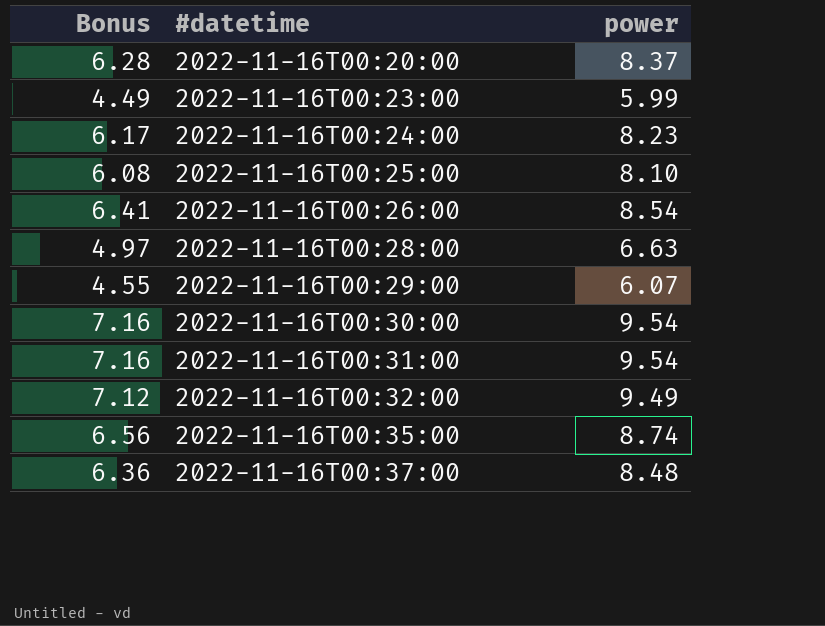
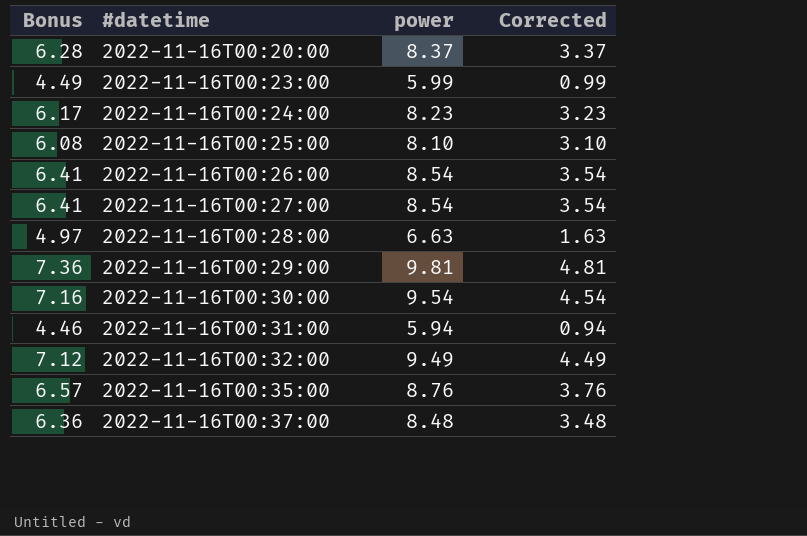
column Corrected | formula: none -> [power] - 5
row 2022-11-16T00:27:00: none -> 6.41 | 8.54 | 3.54
2022-11-16T00:29:00 | Bonus: 4.55 -> 7.36
2022-11-16T00:29:00 | power: 6.07 -> 9.81
2022-11-16T00:31:00 | Bonus: 7.16 -> 4.46
2022-11-16T00:31:00 | power: 9.54 -> 5.94
2022-11-16T00:35:00 | Bonus: 6.56 -> 6.57
2022-11-16T00:35:00 | power: 8.74 -> 8.76

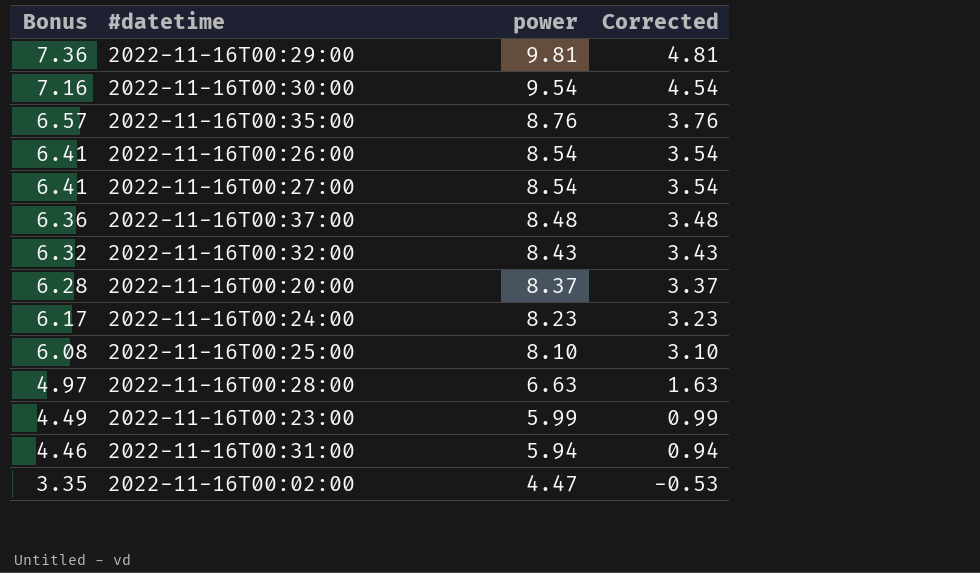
row order: #datetime ascending -> Bonus descending
2022-11-16T00:32:00 | Bonus: 7.12 -> 6.32
2022-11-16T00:32:00 | power: 9.49 -> 8.43
2022-11-16T00:32:00 | Corrected: 4.49 -> 3.43
row 2022-11-16T00:02:00: none -> 3.35 | 4.47 | -0.53

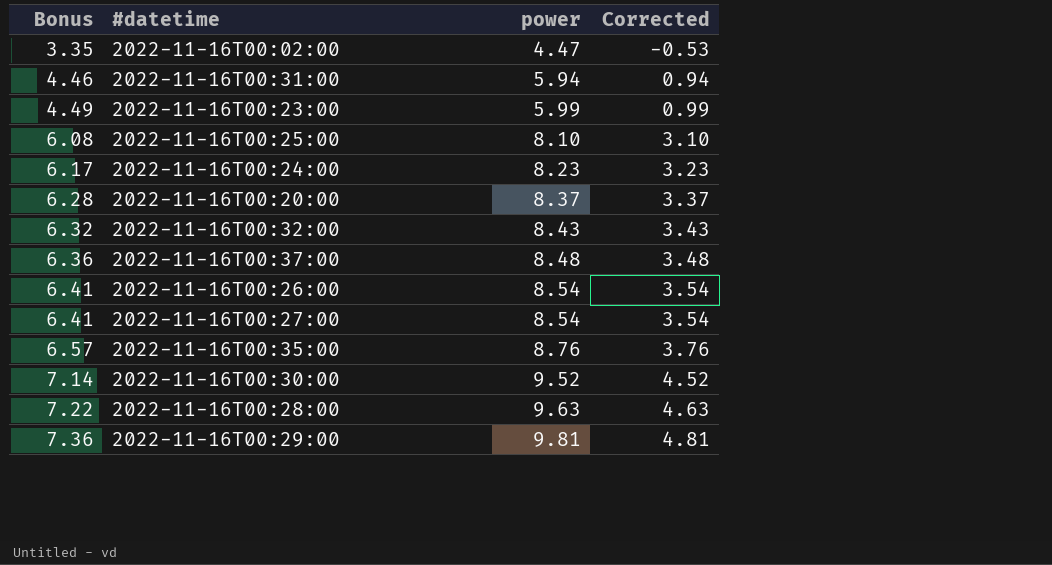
row order: Bonus descending -> Bonus ascending
2022-11-16T00:30:00 | Bonus: 7.16 -> 7.14
2022-11-16T00:30:00 | power: 9.54 -> 9.52
2022-11-16T00:30:00 | Corrected: 4.54 -> 4.52
2022-11-16T00:28:00 | Bonus: 4.97 -> 7.22
2022-11-16T00:28:00 | power: 6.63 -> 9.63
2022-11-16T00:28:00 | Corrected: 1.63 -> 4.63

